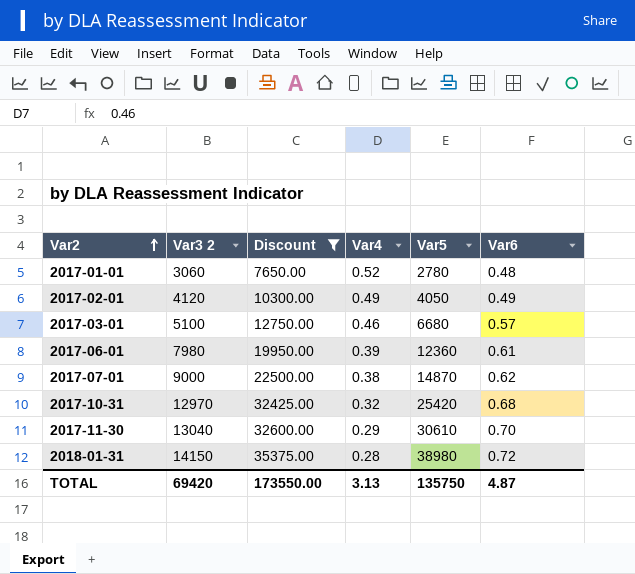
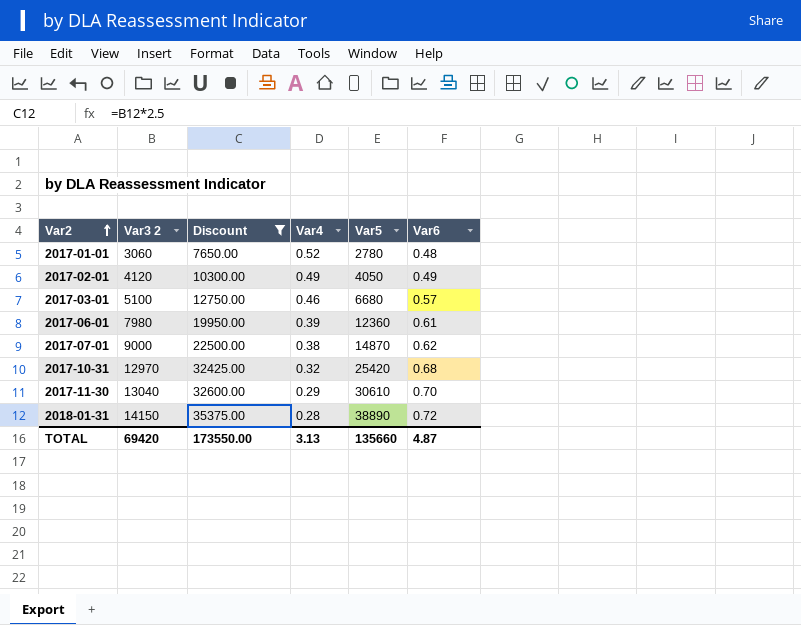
2018-01-31 | Var5: 38980 -> 38890
TOTAL | Var5: 135750 -> 135660

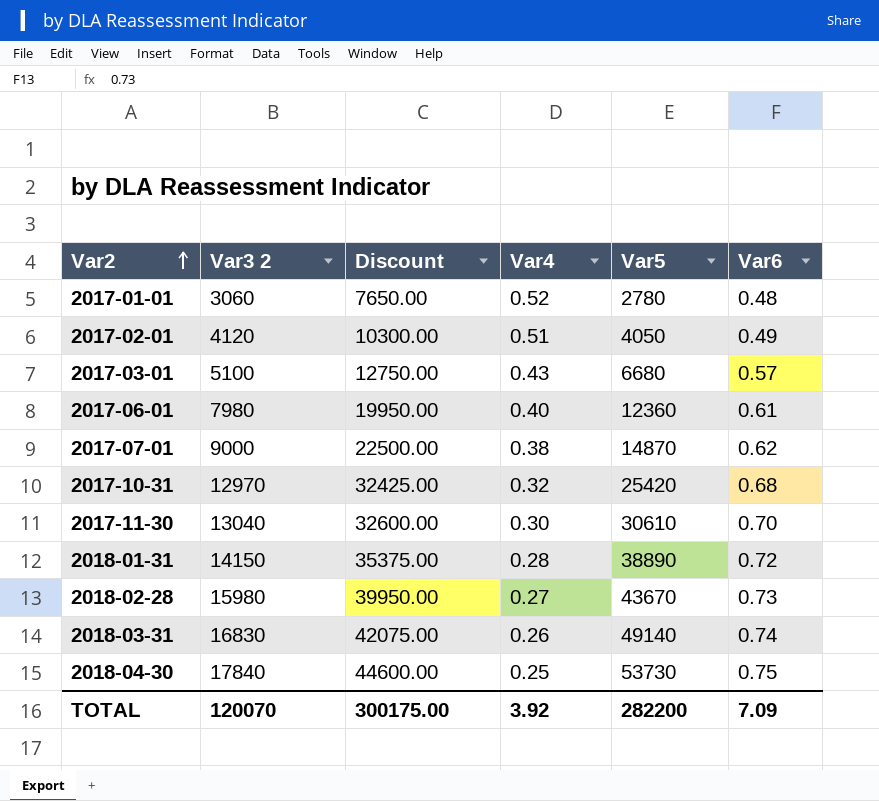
filter: Discount <= 35375.00 -> none
2017-02-01 | Var4: 0.49 -> 0.51
2017-03-01 | Var4: 0.46 -> 0.43
2017-06-01 | Var4: 0.39 -> 0.40
2017-11-30 | Var4: 0.29 -> 0.30
TOTAL | Var3 2: 69420 -> 120070
TOTAL | Discount: 173550.00 -> 300175.00
TOTAL | Var4: 3.13 -> 3.92
TOTAL | Var5: 135660 -> 282200
TOTAL | Var6: 4.87 -> 7.09

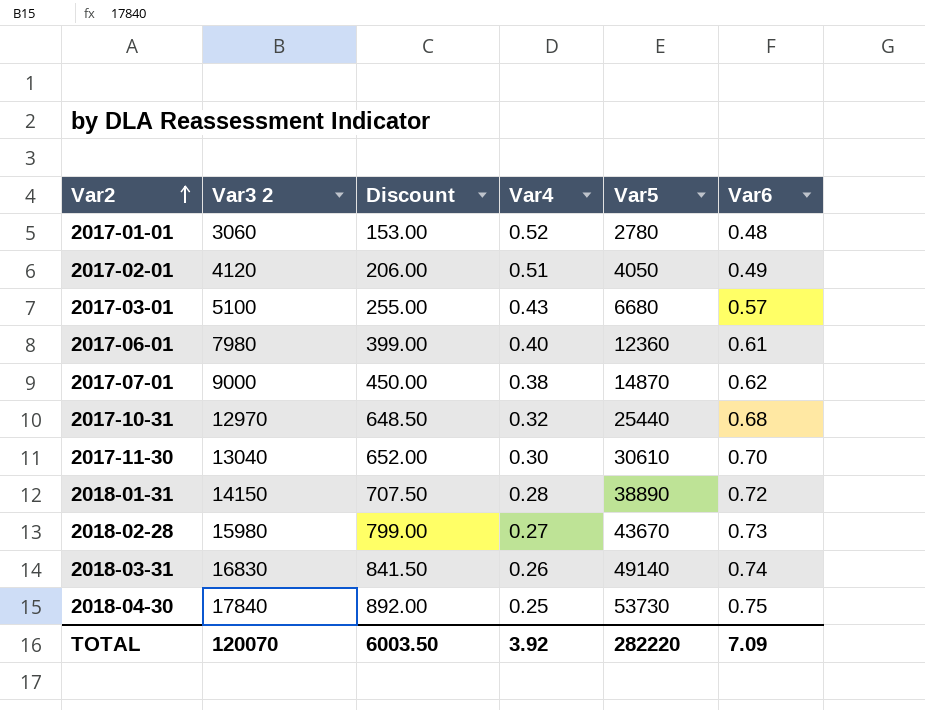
column Discount | formula: [Var3 2] * 2.5 -> [Var3 2] * 0.05
2017-10-31 | Var5: 25420 -> 25440
TOTAL | Discount: 300175.00 -> 6003.50
TOTAL | Var5: 282200 -> 282220

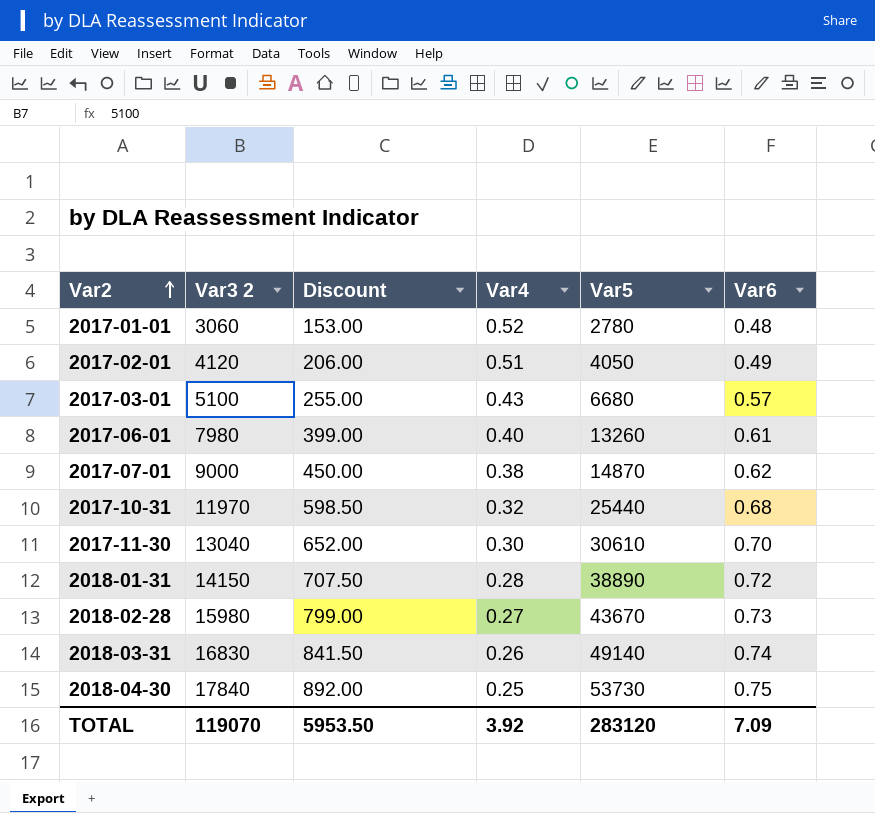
2017-06-01 | Var5: 12360 -> 13260
2017-10-31 | Var3 2: 12970 -> 11970
2017-10-31 | Discount: 648.50 -> 598.50
TOTAL | Var3 2: 120070 -> 119070
TOTAL | Discount: 6003.50 -> 5953.50
TOTAL | Var5: 282220 -> 283120

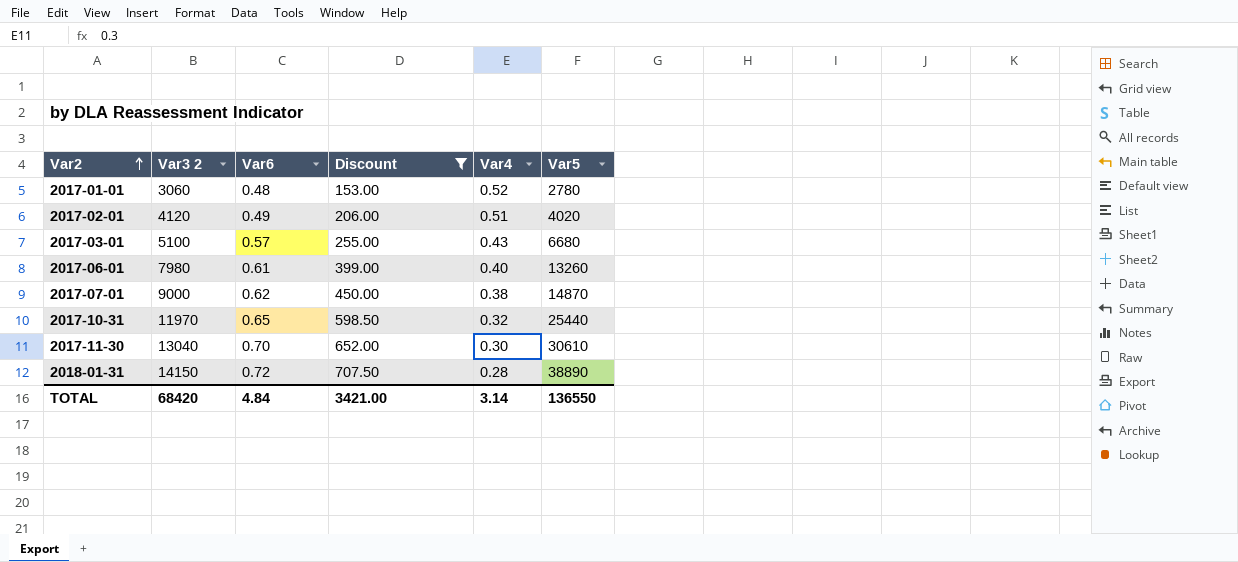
filter: none -> Discount <= 707.50
column Var6 | position: 6 -> 3
2017-02-01 | Var5: 4050 -> 4020
2017-10-31 | Var6: 0.68 -> 0.65
TOTAL | Var3 2: 119070 -> 68420
TOTAL | Var6: 7.09 -> 4.84
TOTAL | Discount: 5953.50 -> 3421.00
TOTAL | Var4: 3.92 -> 3.14
TOTAL | Var5: 283120 -> 136550

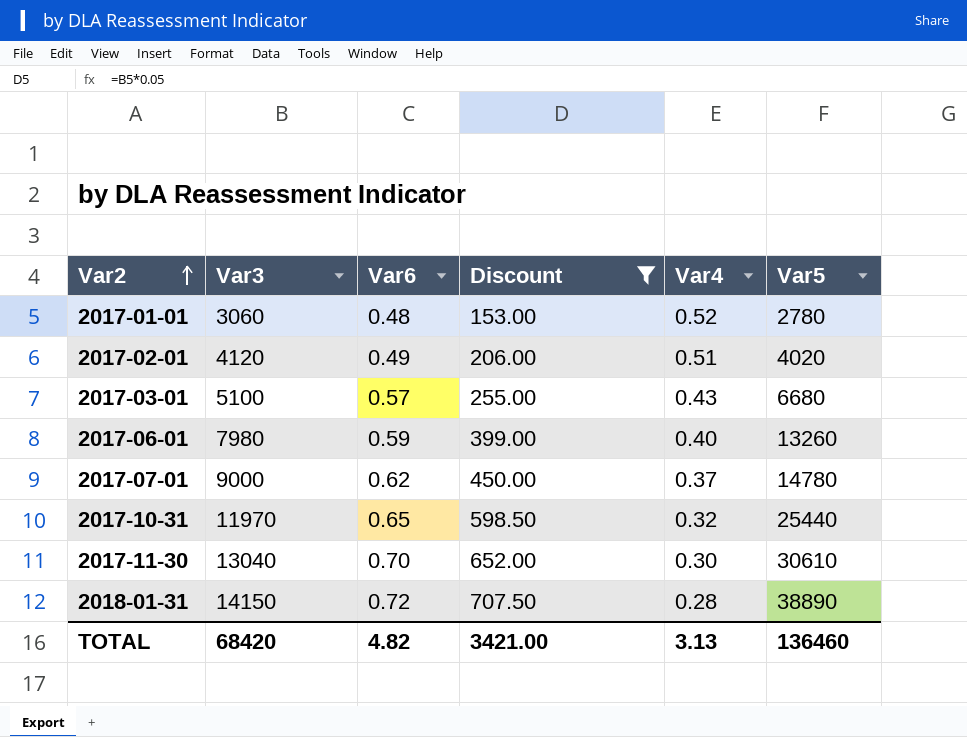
column name: Var3 2 -> Var3
2017-06-01 | Var6: 0.61 -> 0.59
2017-07-01 | Var4: 0.38 -> 0.37
2017-07-01 | Var5: 14870 -> 14780
TOTAL | Var6: 4.84 -> 4.82
TOTAL | Var4: 3.14 -> 3.13
TOTAL | Var5: 136550 -> 136460

